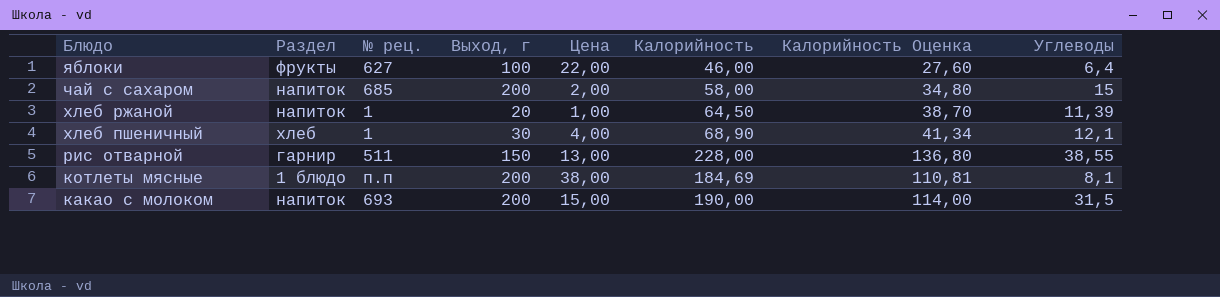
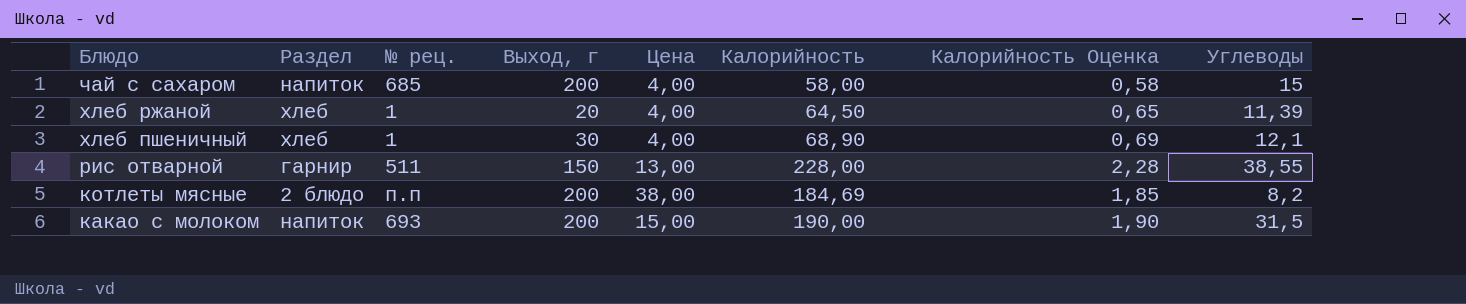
column Калорийность Оценка | formula: [Калорийность] * 0,6 -> [Калорийность] * 0,01
row яблоки: фрукты | 627 | 100 | 22,00 | 46,00 | 27,60 | 6,4 -> none
чай с сахаром | Цена: 2,00 -> 4,00
хлеб ржаной | Раздел: напиток -> хлеб
хлеб ржаной | Цена: 1,00 -> 4,00
котлеты мясные | Раздел: 1 блюдо -> 2 блюдо
котлеты мясные | Углеводы: 8,1 -> 8,2

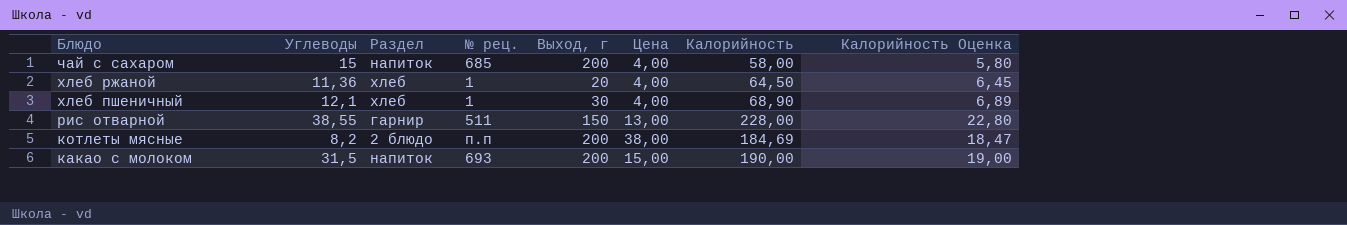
column Углеводы | position: 8 -> 2
column Калорийность Оценка | formula: [Калорийность] * 0,01 -> [Калорийность] * 0,1
хлеб ржаной | Углеводы: 11,39 -> 11,36

